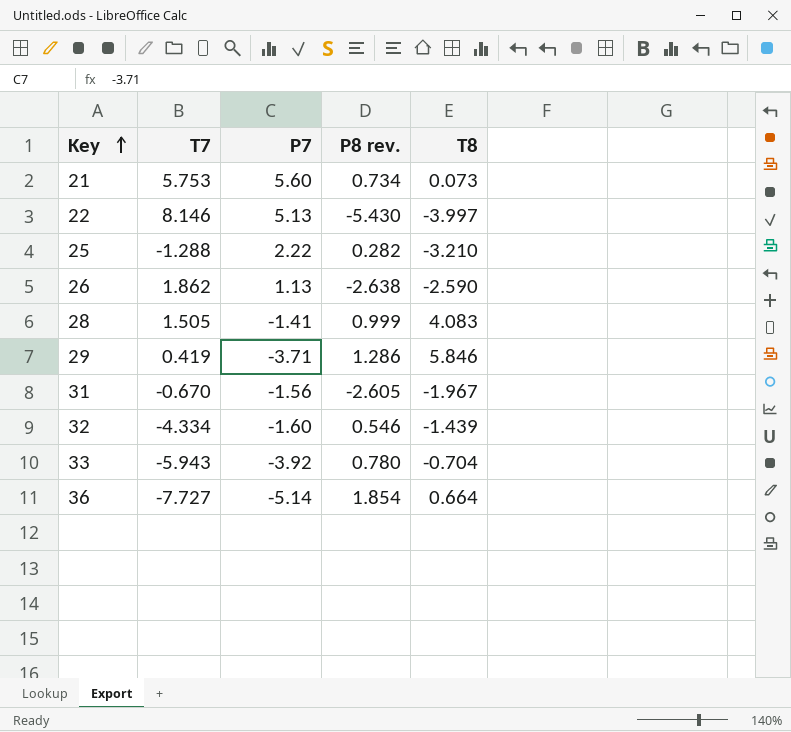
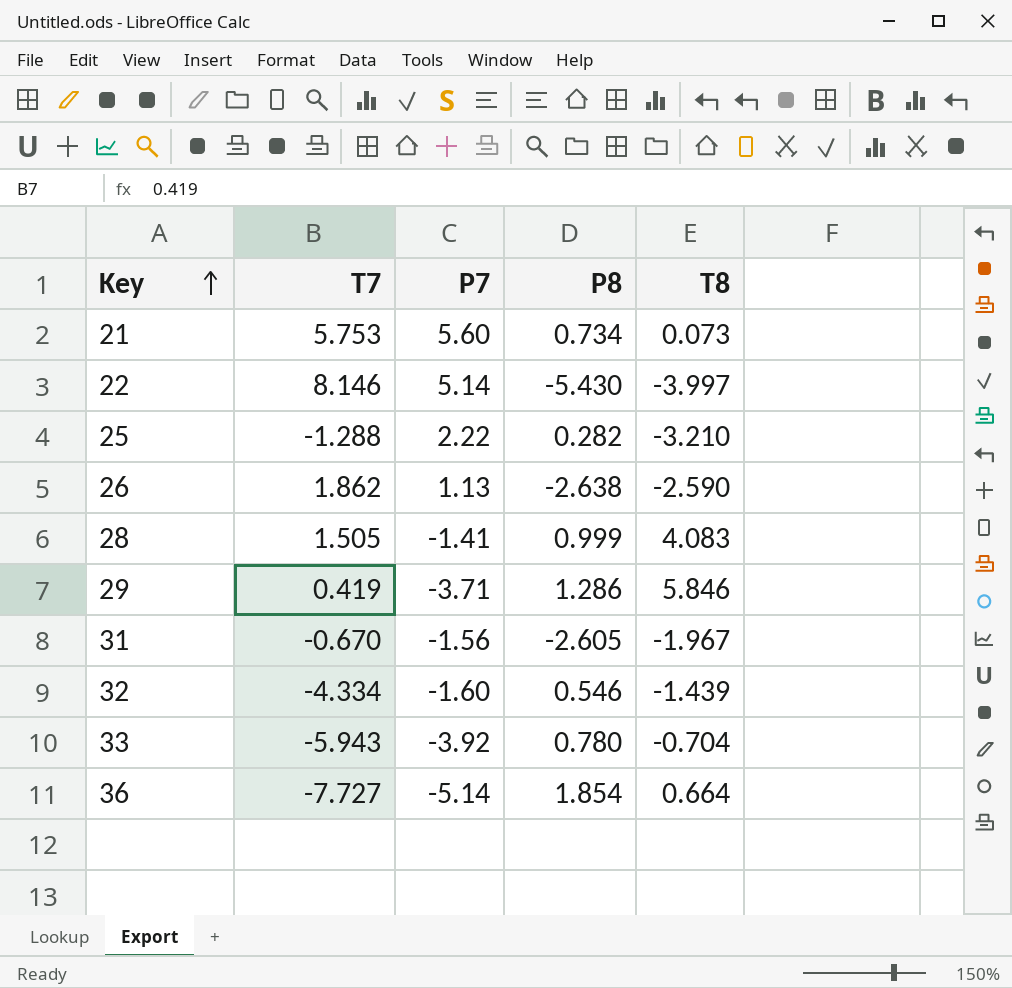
column name: P8 rev. -> P8
22 | P7: 5.13 -> 5.14

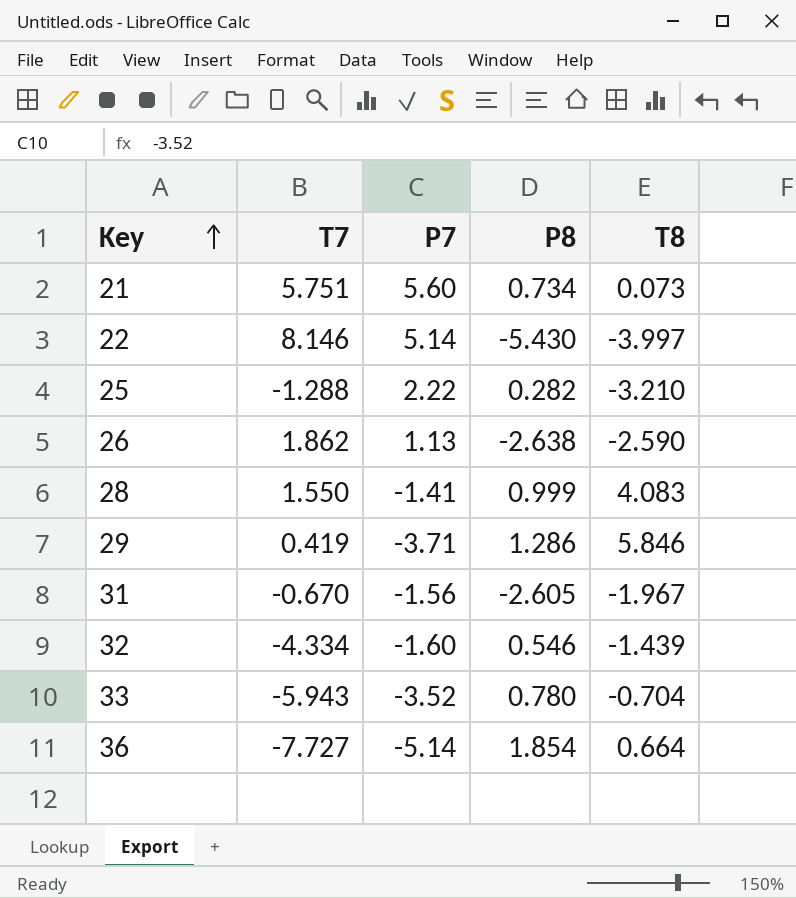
21 | T7: 5.753 -> 5.751
28 | T7: 1.505 -> 1.550
33 | P7: -3.92 -> -3.52

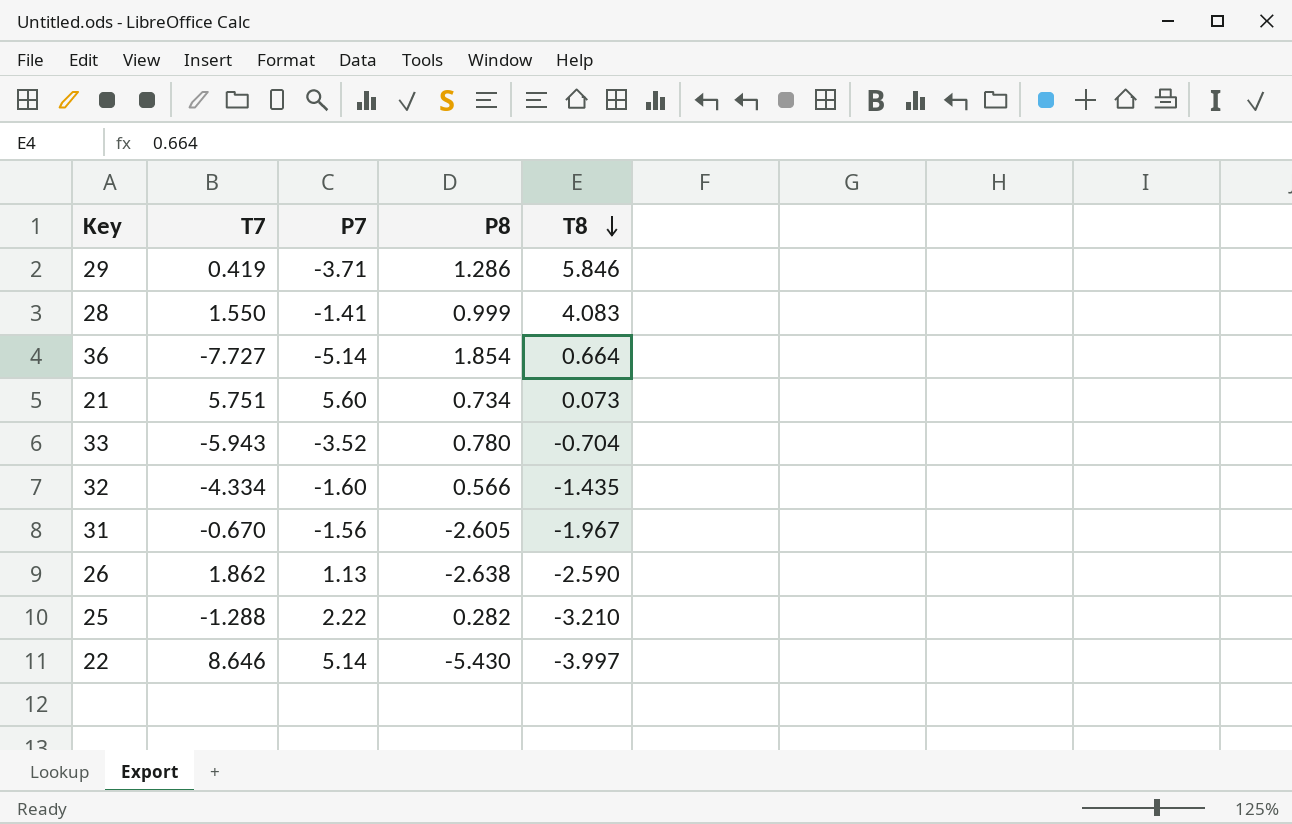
row order: Key ascending -> T8 descending
32 | P8: 0.546 -> 0.566
32 | T8: -1.439 -> -1.435
22 | T7: 8.146 -> 8.646

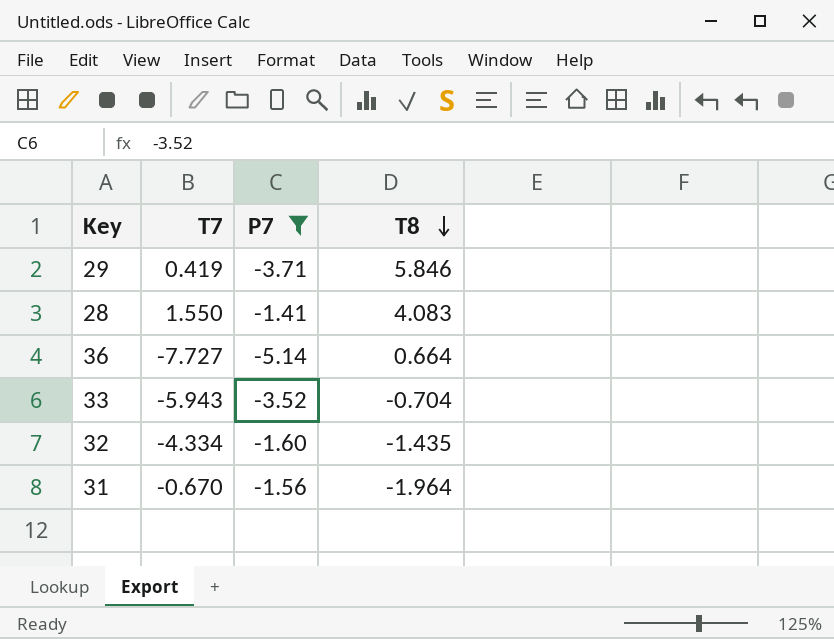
filter: none -> P7 <= -1.41
column P8 | position: 4 -> none
31 | T8: -1.967 -> -1.964

